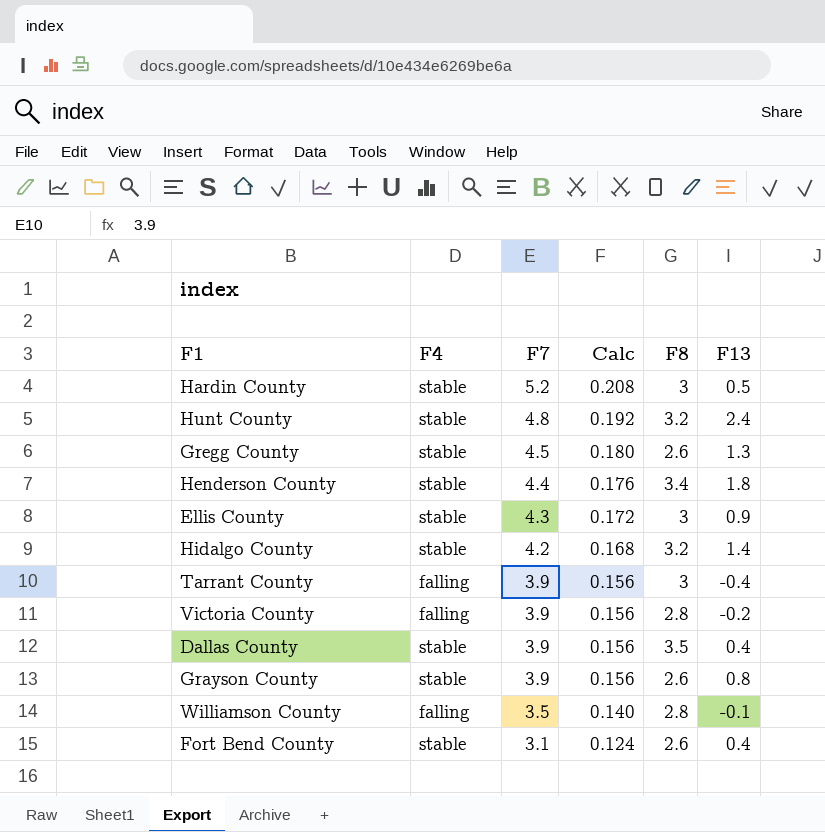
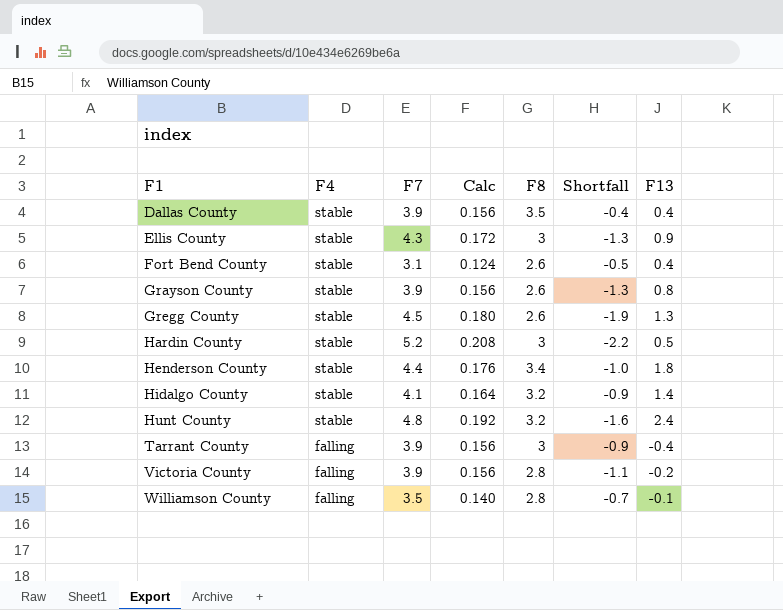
row order: F7 descending -> F1 ascending
column Shortfall | formula: none -> [F8] - [F7]
Hidalgo County | F7: 4.2 -> 4.1
Hidalgo County | Calc: 0.168 -> 0.164

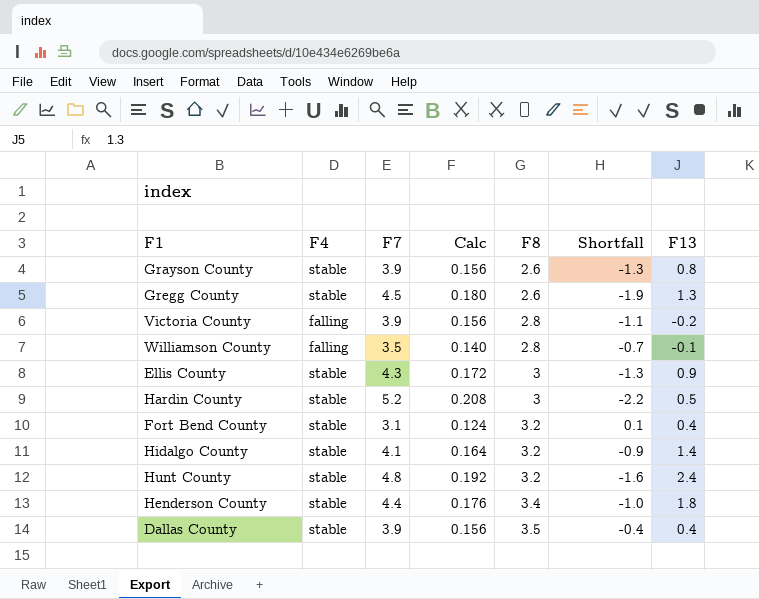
row order: F1 ascending -> F8 ascending
row Tarrant County: falling | 3.9 | 0.156 | 3 | -0.9 | -0.4 -> none
Fort Bend County | F8: 2.6 -> 3.2
Fort Bend County | Shortfall: -0.5 -> 0.1

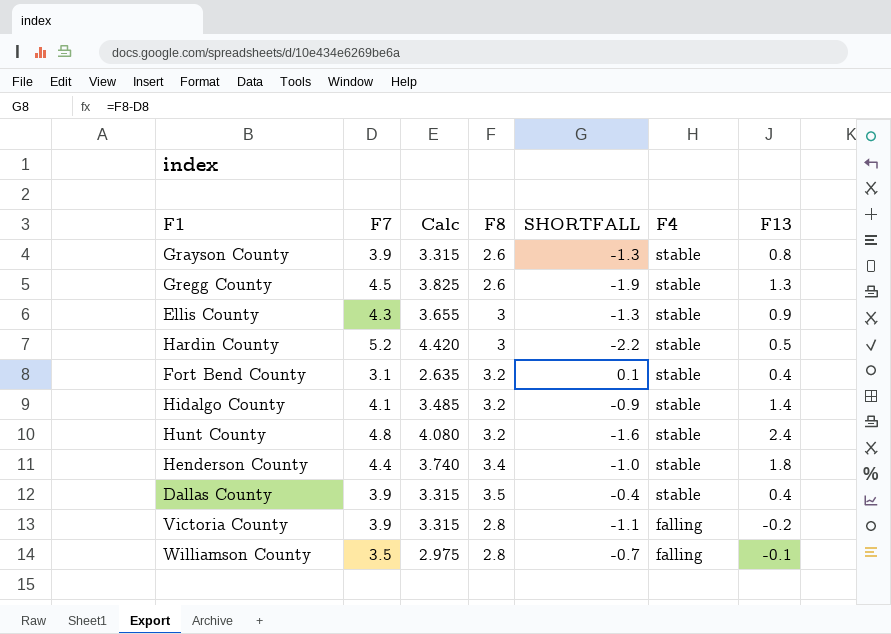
row order: F8 ascending -> F4 descending
column Calc | formula: [F7] * 0.04 -> [F7] * 0.85
column name: Shortfall -> SHORTFALL
column F4 | position: 2 -> 6

